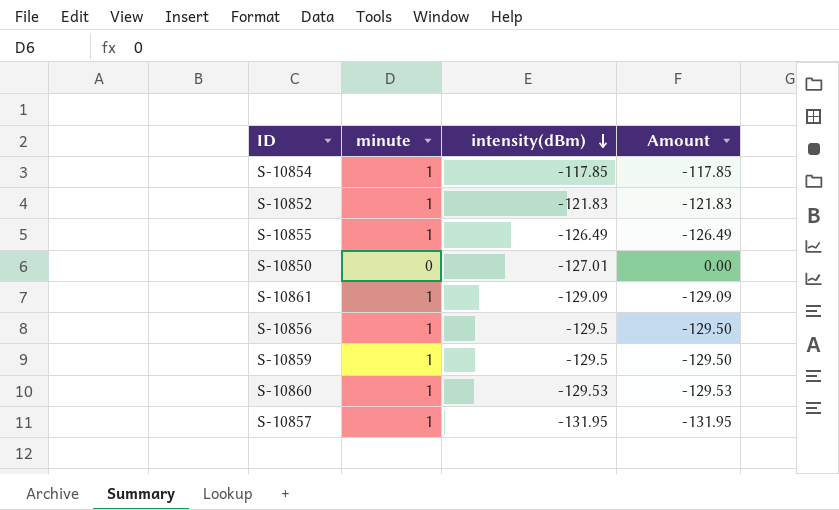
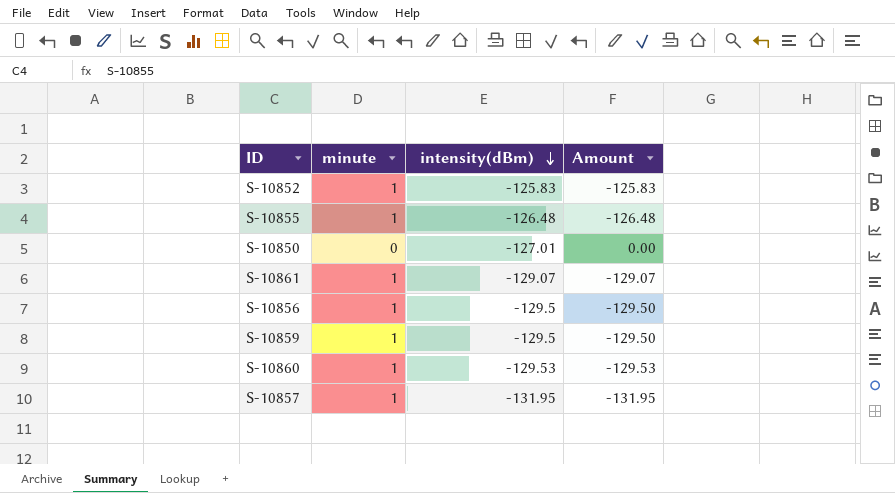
row S-10854: 1 | -117.85 | -117.85 -> none
S-10852 | intensity(dBm): -121.83 -> -125.83
S-10852 | Amount: -121.83 -> -125.83
S-10855 | intensity(dBm): -126.49 -> -126.48
S-10855 | Amount: -126.49 -> -126.48
S-10861 | intensity(dBm): -129.09 -> -129.07
S-10861 | Amount: -129.09 -> -129.07

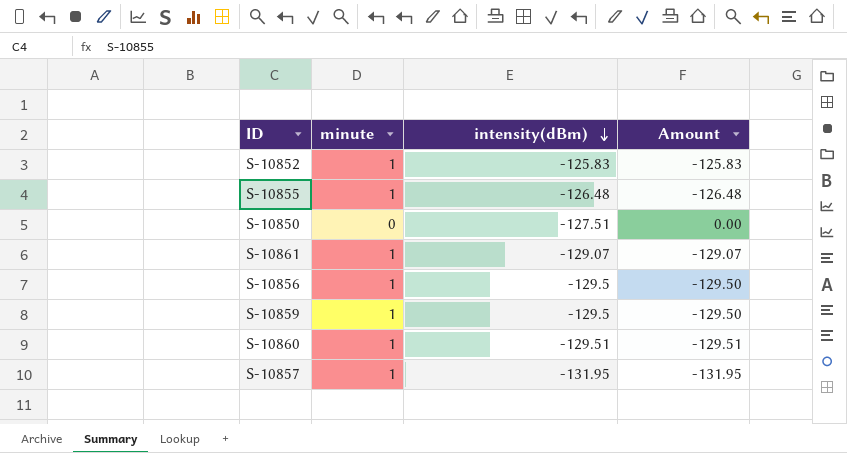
S-10850 | intensity(dBm): -127.01 -> -127.51
S-10860 | intensity(dBm): -129.53 -> -129.51
S-10860 | Amount: -129.53 -> -129.51

